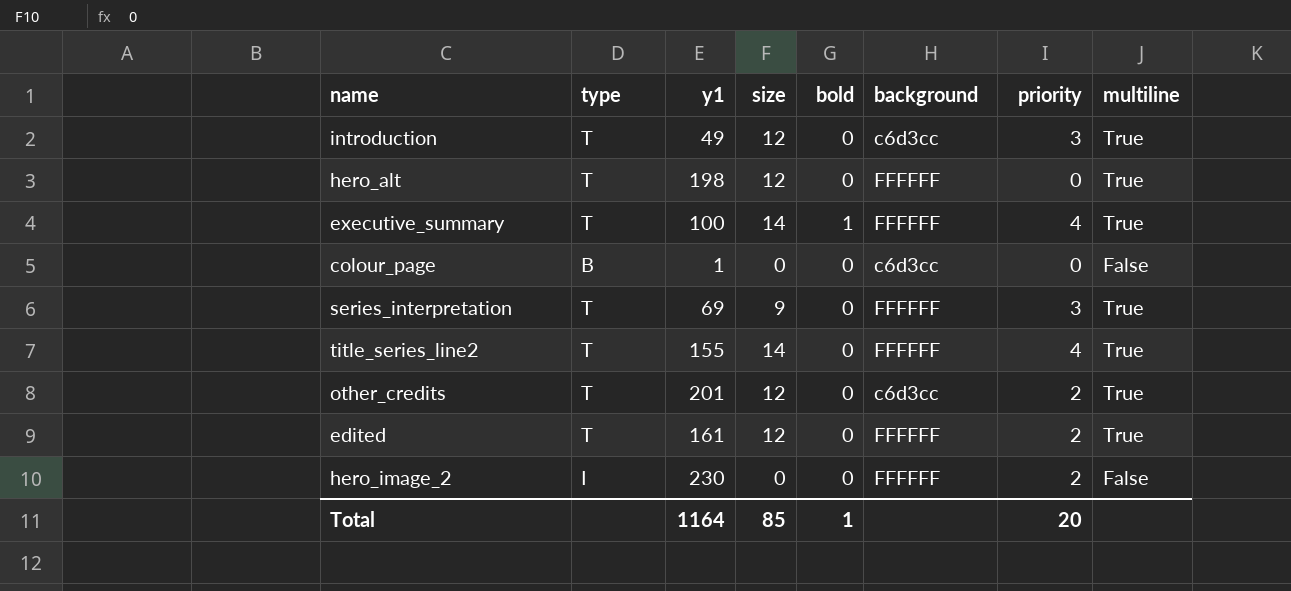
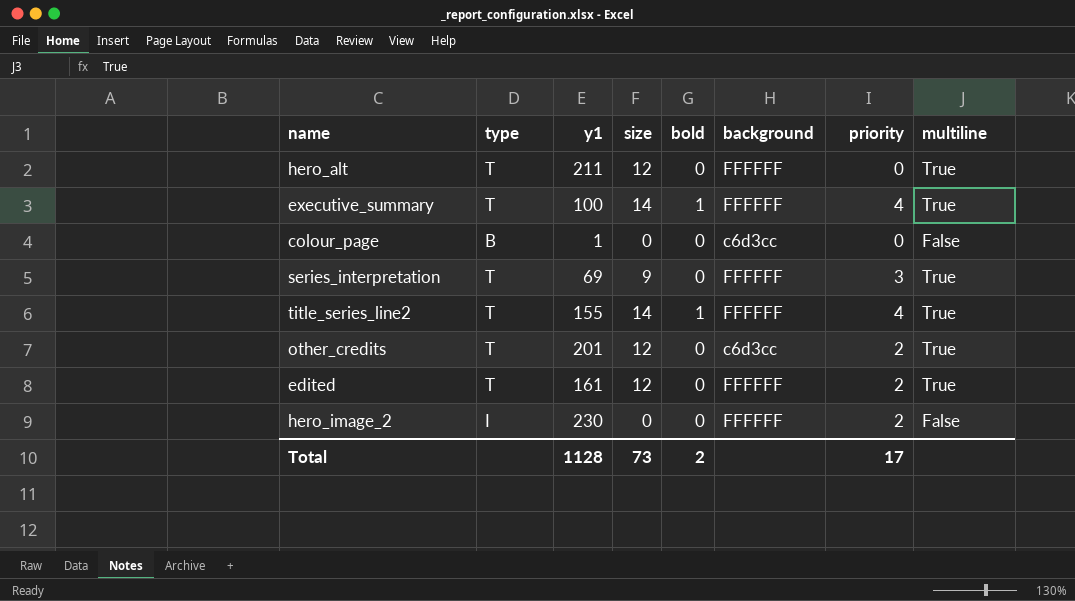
row introduction: T | 49 | 12 | 0 | c6d3cc | 3 | True -> none
hero_alt | y1: 198 -> 211
title_series_line2 | bold: 0 -> 1
Total | y1: 1164 -> 1128
Total | size: 85 -> 73
Total | bold: 1 -> 2
Total | priority: 20 -> 17

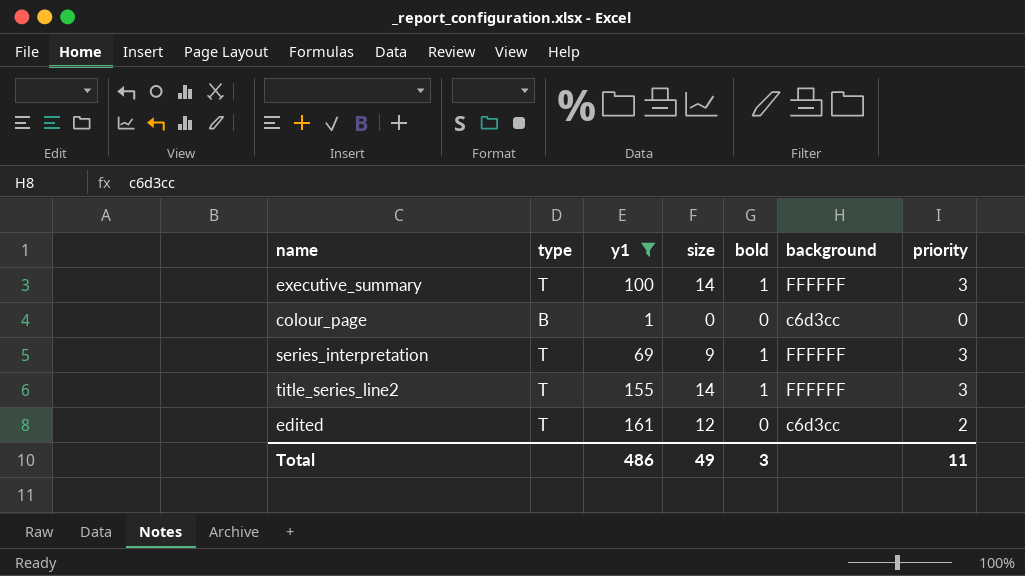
filter: none -> y1 <= 161
column multiline | position: 8 -> none
executive_summary | priority: 4 -> 3
series_interpretation | bold: 0 -> 1
title_series_line2 | priority: 4 -> 3
edited | background: FFFFFF -> c6d3cc
Total | y1: 1128 -> 486
Total | size: 73 -> 49
Total | bold: 2 -> 3
Total | priority: 17 -> 11

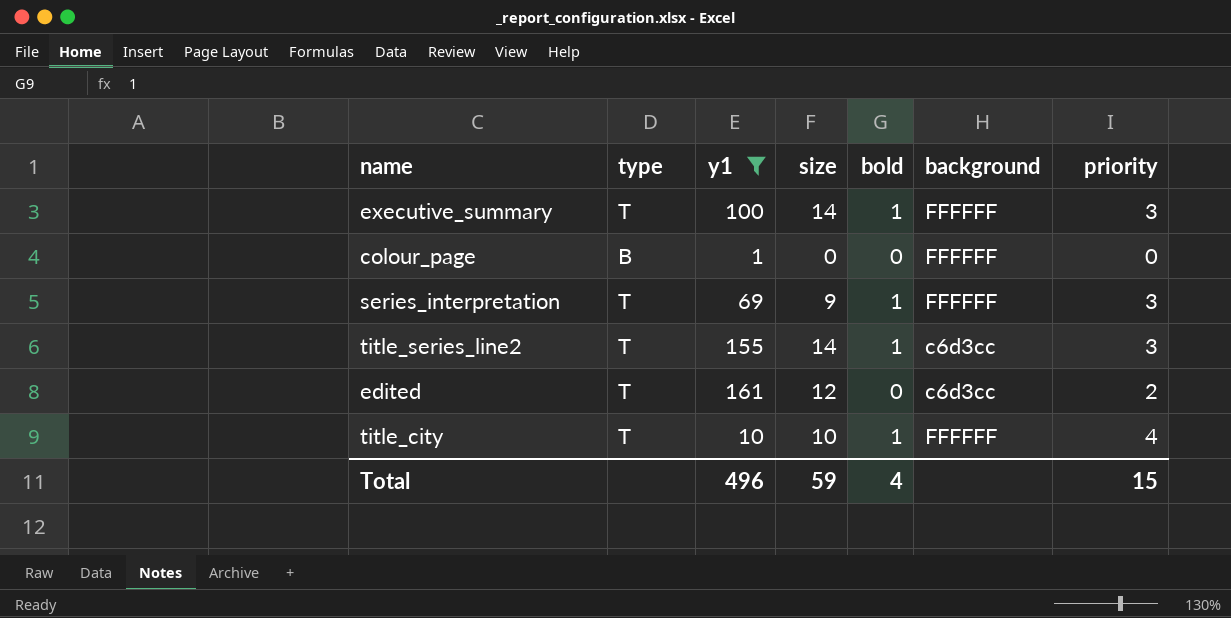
colour_page | background: c6d3cc -> FFFFFF
title_series_line2 | background: FFFFFF -> c6d3cc
row title_city: none -> T | 10 | 10 | 1 | FFFFFF | 4
Total | y1: 486 -> 496
Total | size: 49 -> 59
Total | bold: 3 -> 4
Total | priority: 11 -> 15

